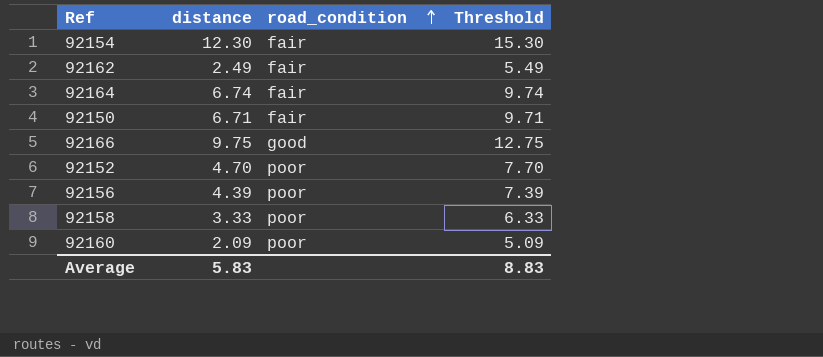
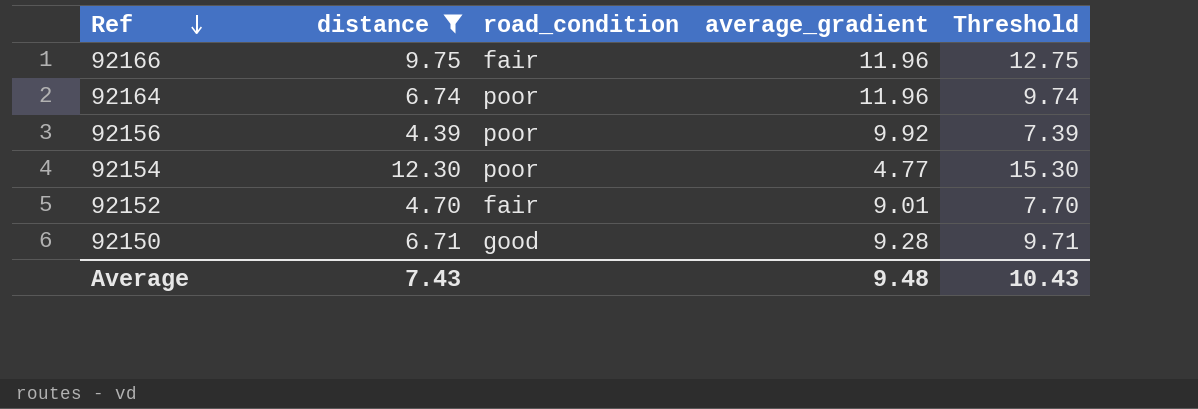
filter: none -> distance >= 4.39
row order: road_condition ascending -> Ref descending
column average_gradient | position: none -> 4
92166 | road_condition: good -> fair
92164 | road_condition: fair -> poor
92154 | road_condition: fair -> poor
92152 | road_condition: poor -> fair
92150 | road_condition: fair -> good
Average | distance: 5.83 -> 7.43
Average | Threshold: 8.83 -> 10.43

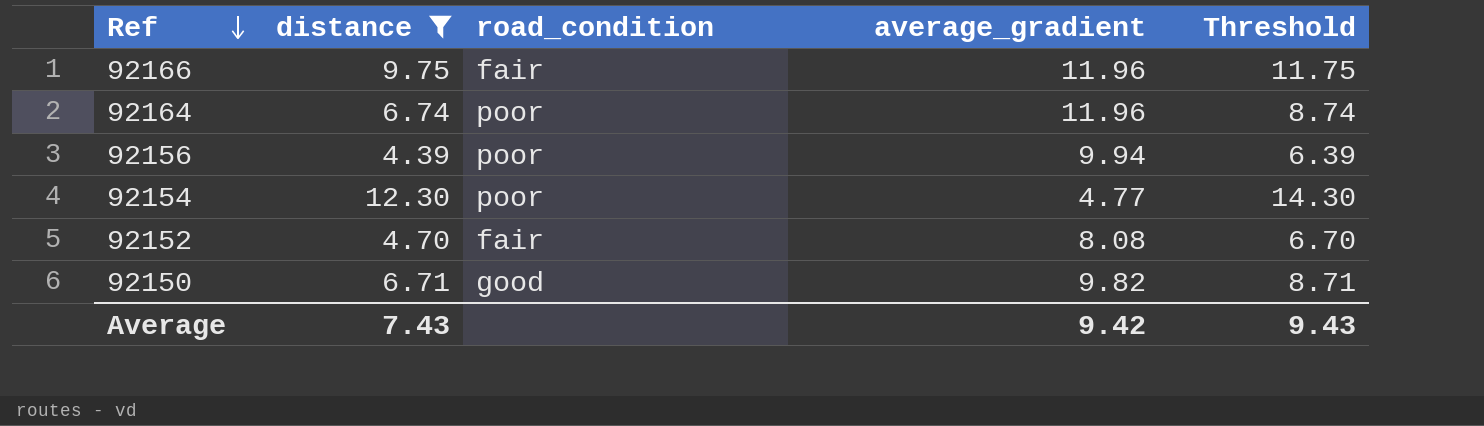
column Threshold | formula: [distance] + 3 -> [distance] + 2
92156 | average_gradient: 9.92 -> 9.94
92152 | average_gradient: 9.01 -> 8.08
92150 | average_gradient: 9.28 -> 9.82
Average | average_gradient: 9.48 -> 9.42
Average | Threshold: 10.43 -> 9.43

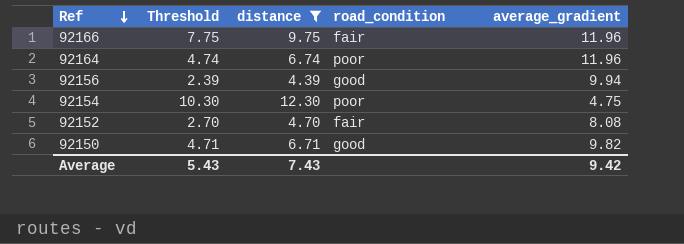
column Threshold | formula: [distance] + 2 -> [distance] - 2
column Threshold | position: 5 -> 2
92156 | road_condition: poor -> good
92154 | average_gradient: 4.77 -> 4.75
Average | Threshold: 9.43 -> 5.43

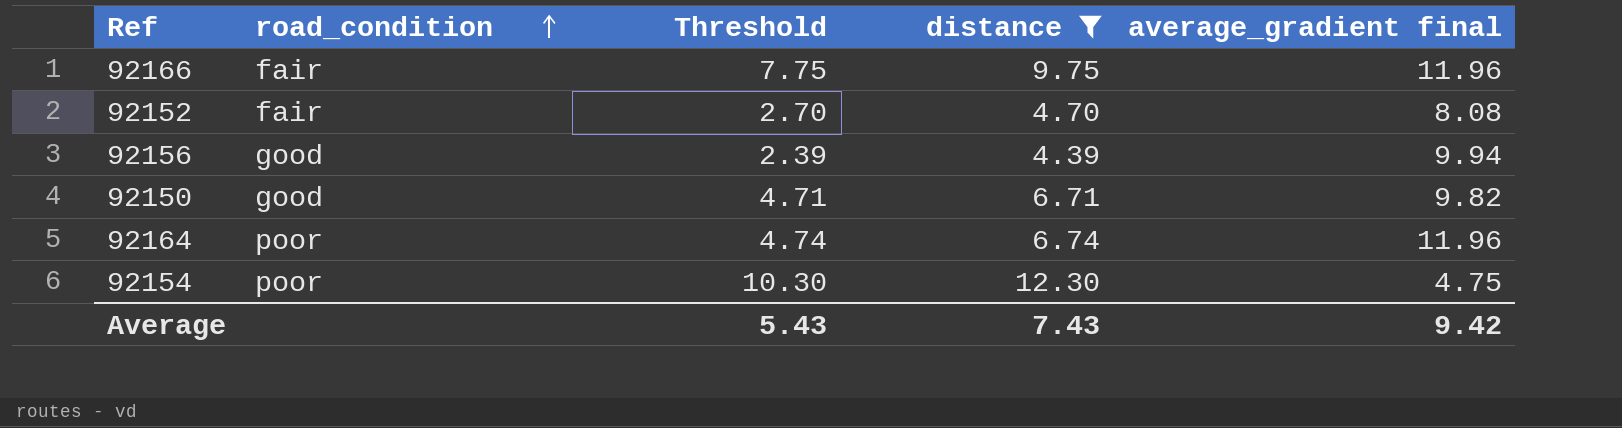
row order: Ref descending -> road_condition ascending
column road_condition | position: 4 -> 2
column name: average_gradient -> average_gradient final

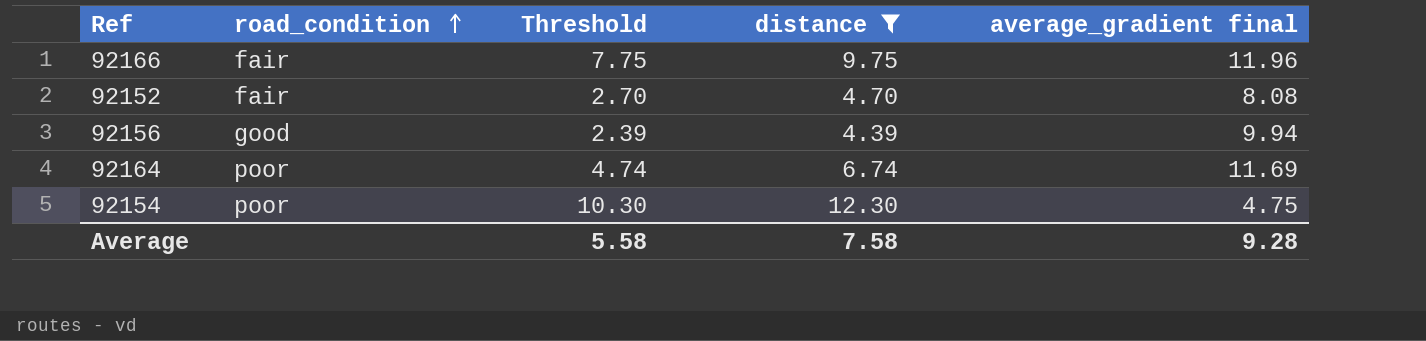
row 92150: good | 4.71 | 6.71 | 9.82 -> none
92164 | average_gradient final: 11.96 -> 11.69
Average | Threshold: 5.43 -> 5.58
Average | distance: 7.43 -> 7.58
Average | average_gradient final: 9.42 -> 9.28

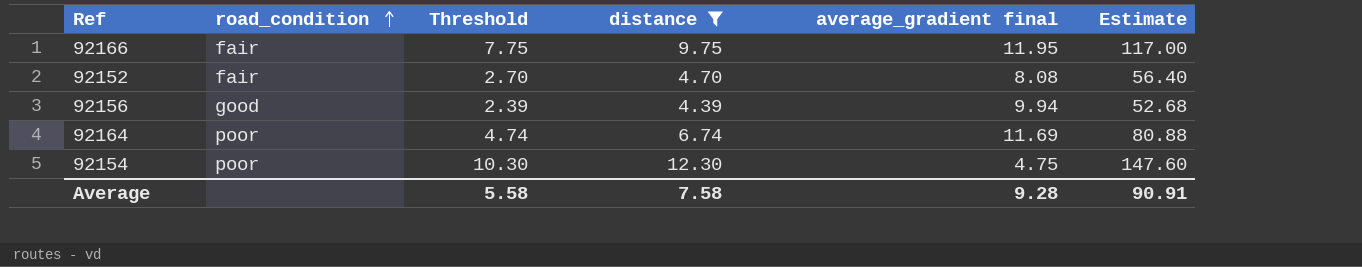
column Estimate | formula: none -> [distance] * 12
92166 | average_gradient final: 11.96 -> 11.95

